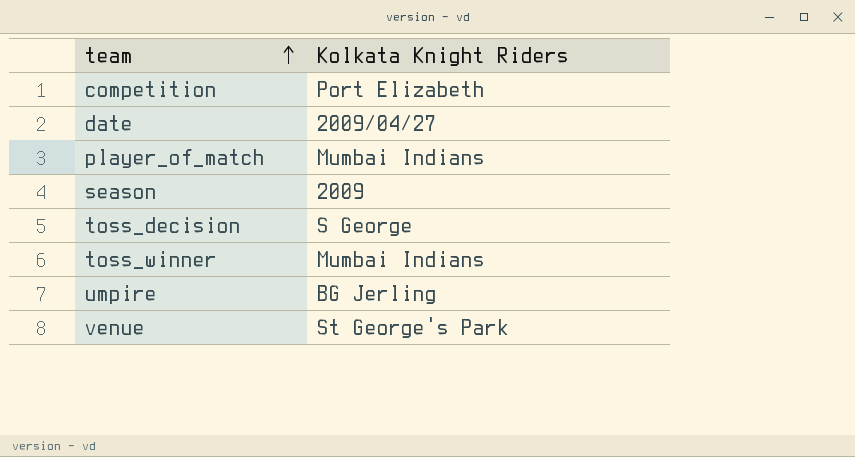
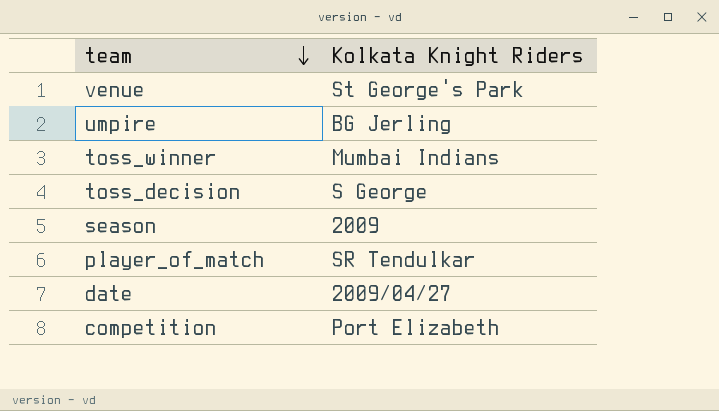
row order: team ascending -> team descending
player_of_match | Kolkata Knight Riders: Mumbai Indians -> SR Tendulkar

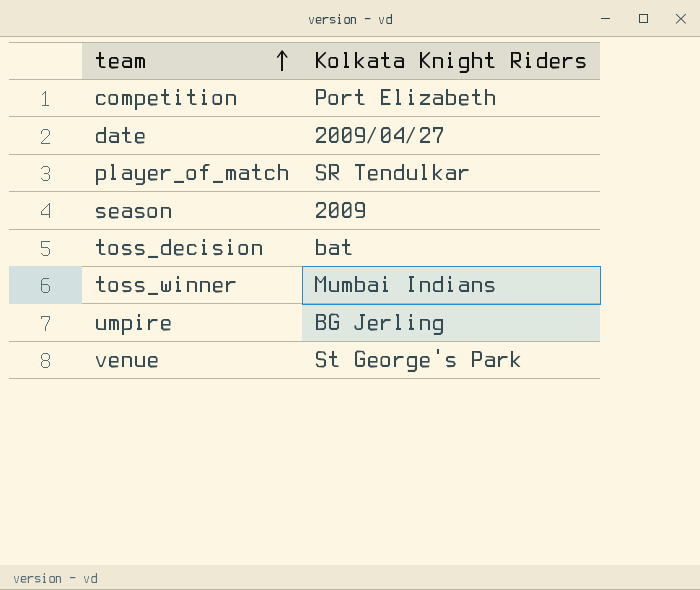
row order: team descending -> team ascending
toss_decision | Kolkata Knight Riders: S George -> bat

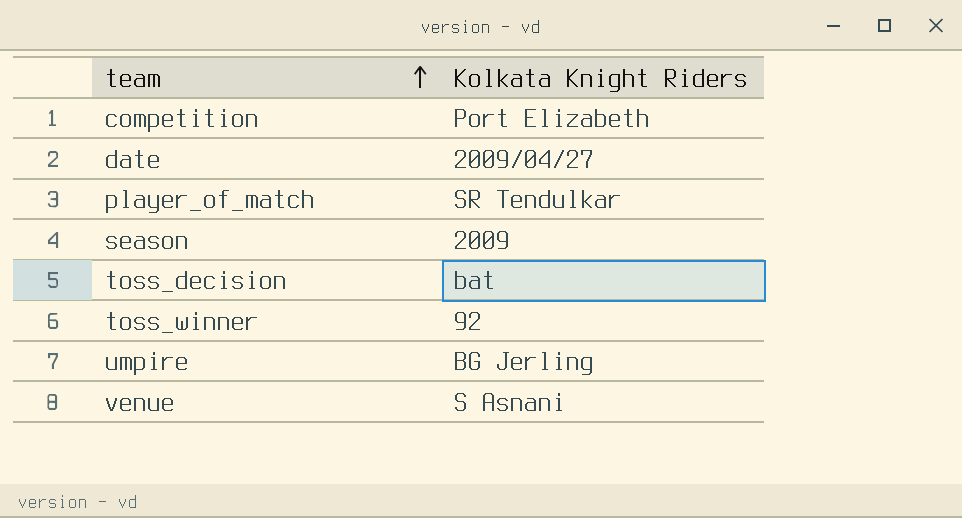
toss_winner | Kolkata Knight Riders: Mumbai Indians -> 92
venue | Kolkata Knight Riders: St George's Park -> S Asnani

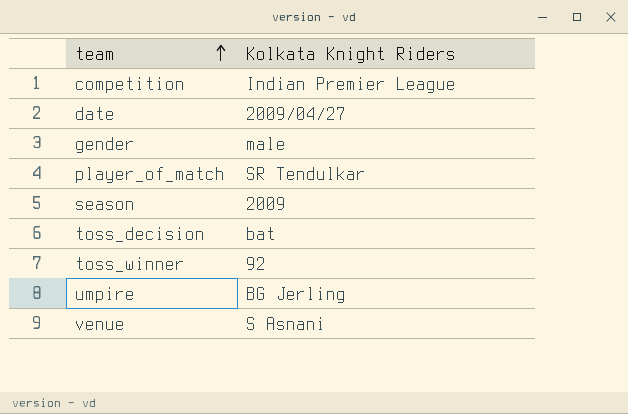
competition | Kolkata Knight Riders: Port Elizabeth -> Indian Premier League
row gender: none -> male

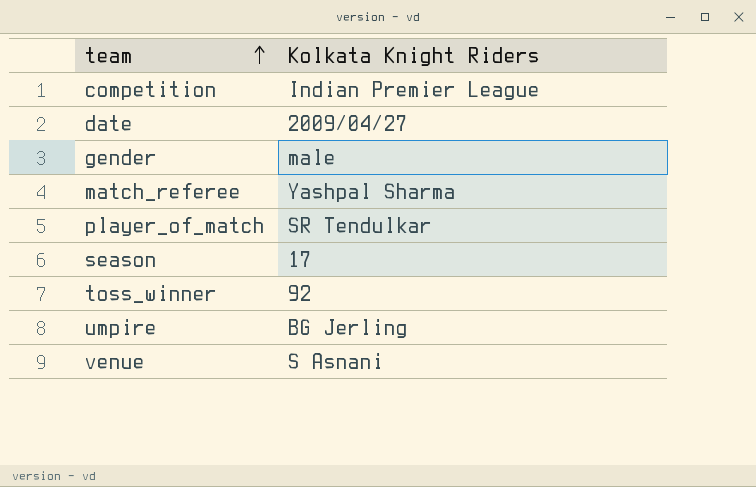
row toss_decision: bat -> none
row match_referee: none -> Yashpal Sharma
season | Kolkata Knight Riders: 2009 -> 17

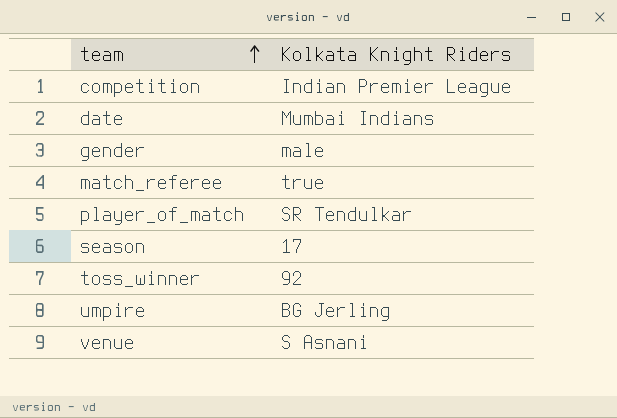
date | Kolkata Knight Riders: 2009/04/27 -> Mumbai Indians
match_referee | Kolkata Knight Riders: Yashpal Sharma -> true

